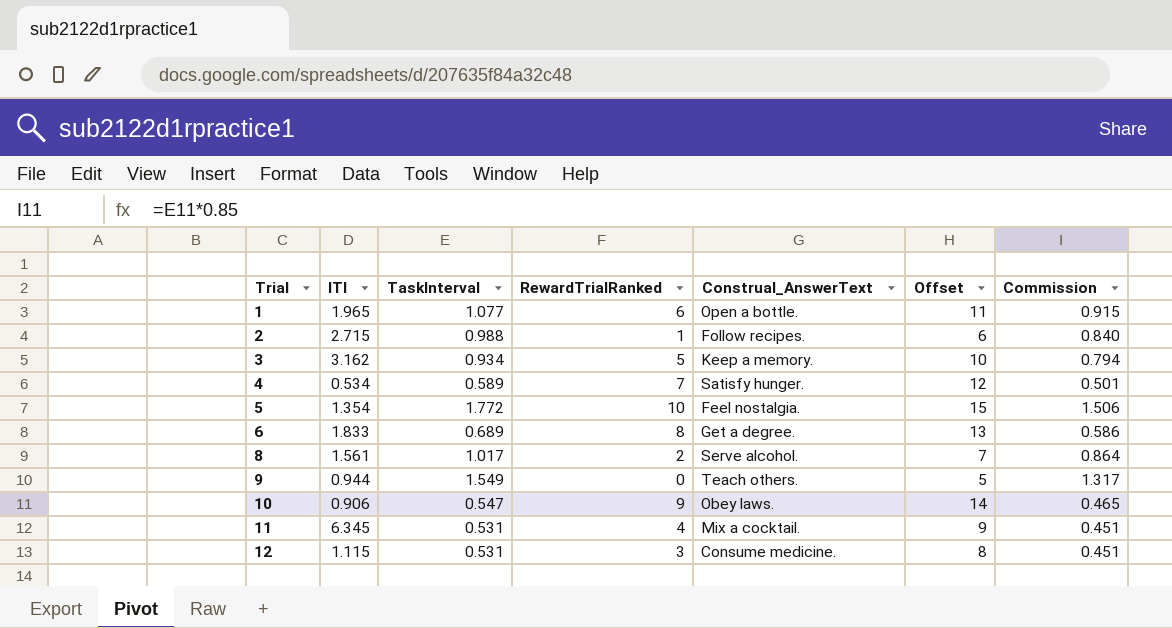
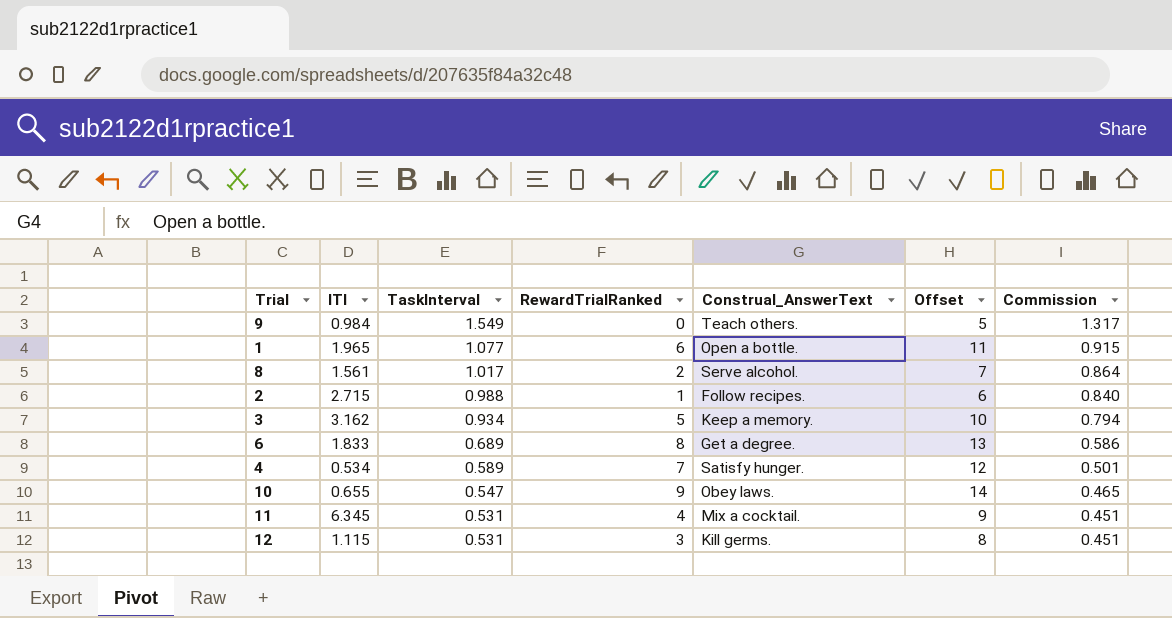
row order: Trial ascending -> TaskInterval descending
row 5: 1.354 | 1.772 | 10 | Feel nostalgia. | 15 | 1.506 -> none
9 | ITI: 0.944 -> 0.984
10 | ITI: 0.906 -> 0.655
12 | Construal_AnswerText: Consume medicine. -> Kill germs.

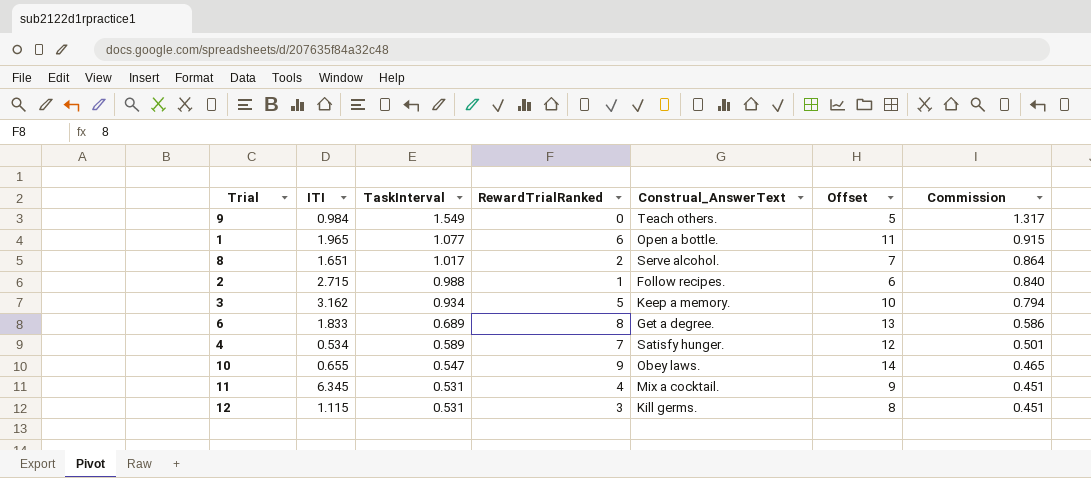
8 | ITI: 1.561 -> 1.651

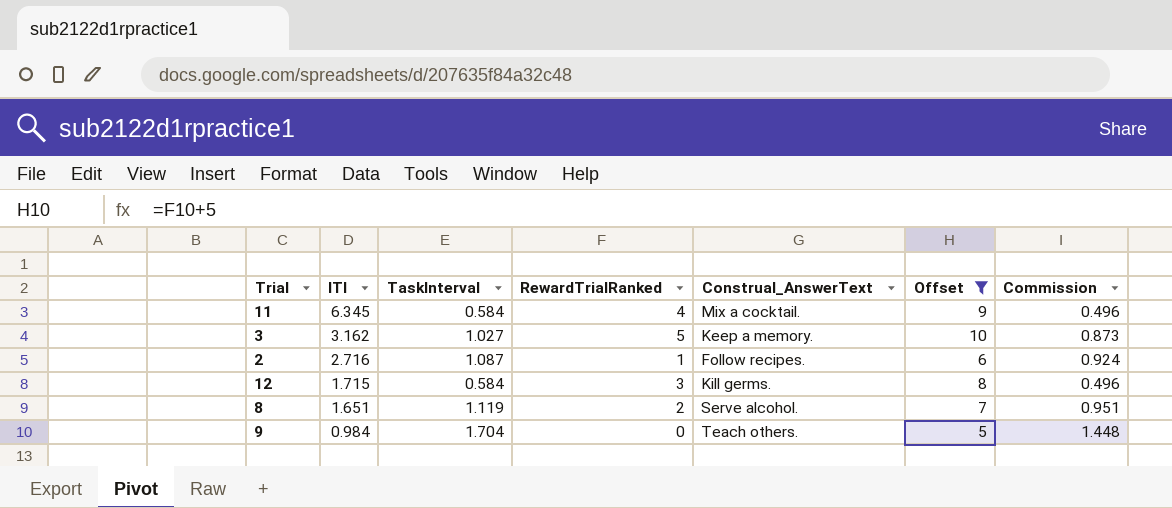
filter: none -> Offset <= 10
row order: TaskInterval descending -> ITI descending
11 | TaskInterval: 0.531 -> 0.584
11 | Commission: 0.451 -> 0.496
3 | TaskInterval: 0.934 -> 1.027
3 | Commission: 0.794 -> 0.873
2 | ITI: 2.715 -> 2.716
2 | TaskInterval: 0.988 -> 1.087
2 | Commission: 0.840 -> 0.924
12 | ITI: 1.115 -> 1.715
12 | TaskInterval: 0.531 -> 0.584
12 | Commission: 0.451 -> 0.496
8 | TaskInterval: 1.017 -> 1.119
8 | Commission: 0.864 -> 0.951
9 | TaskInterval: 1.549 -> 1.704
9 | Commission: 1.317 -> 1.448

